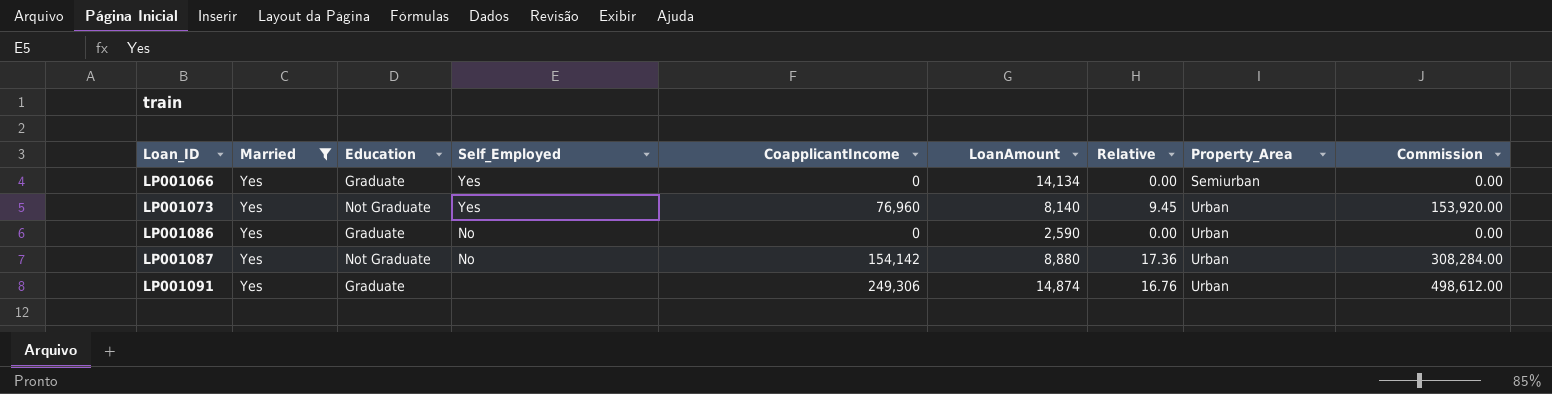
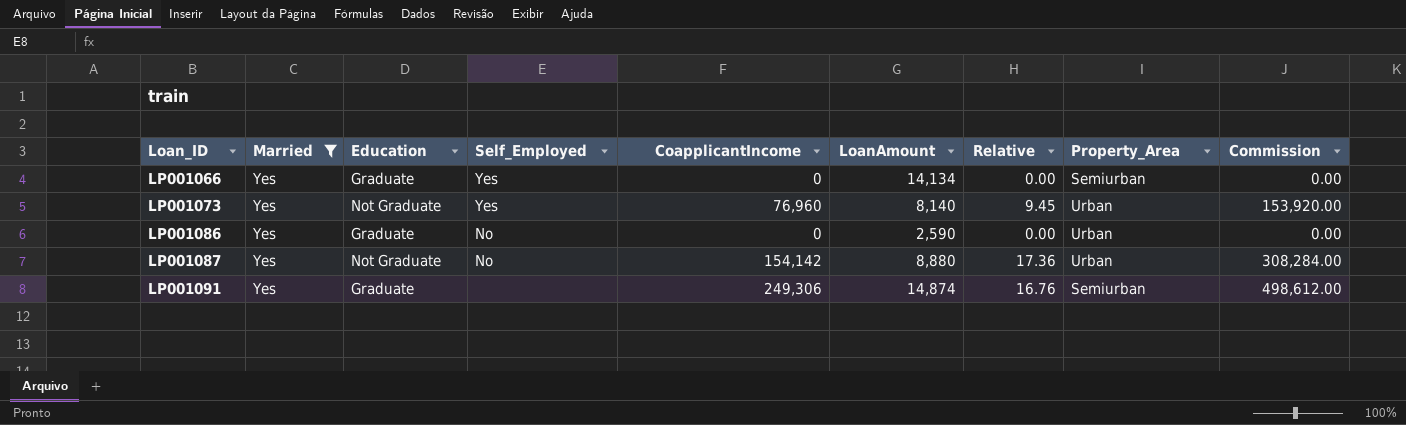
LP001091 | Property_Area: Urban -> Semiurban

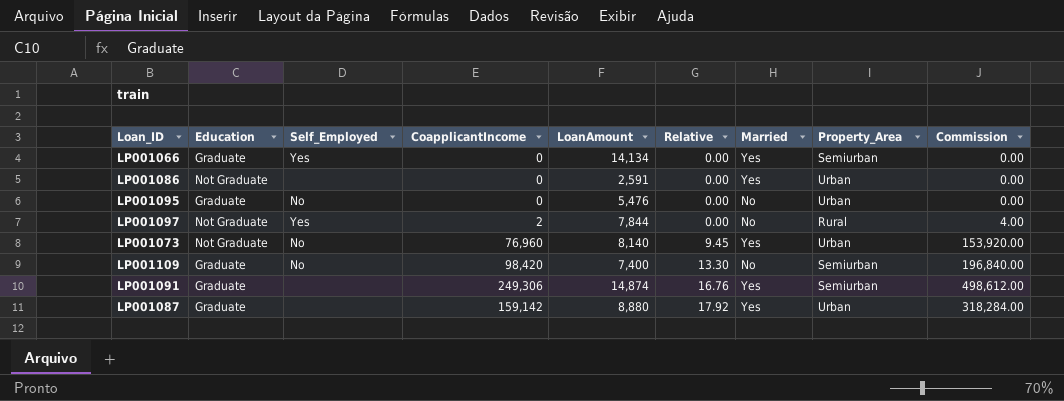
filter: Married = Yes -> none
row order: Loan_ID ascending -> Relative ascending
column Married | position: 2 -> 7
LP001086 | Education: Graduate -> Not Graduate
LP001086 | Self_Employed: No -> none
LP001086 | LoanAmount: 2,590 -> 2,591
LP001073 | Self_Employed: Yes -> No
LP001087 | Education: Not Graduate -> Graduate
LP001087 | Self_Employed: No -> none
LP001087 | CoapplicantIncome: 154,142 -> 159,142
LP001087 | Relative: 17.36 -> 17.92
LP001087 | Commission: 308,284.00 -> 318,284.00

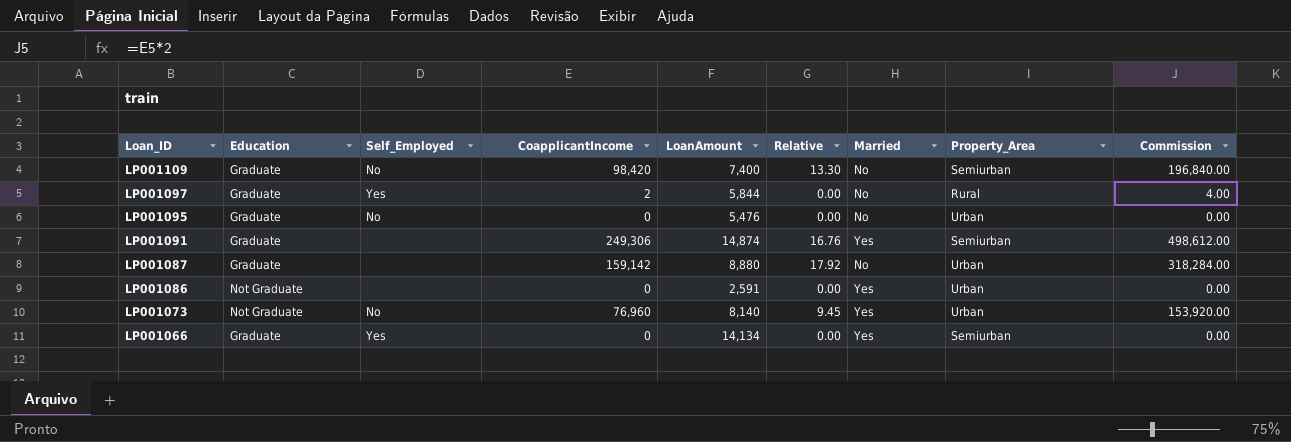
row order: Relative ascending -> Loan_ID descending
LP001097 | Education: Not Graduate -> Graduate
LP001097 | LoanAmount: 7,844 -> 5,844
LP001087 | Married: Yes -> No

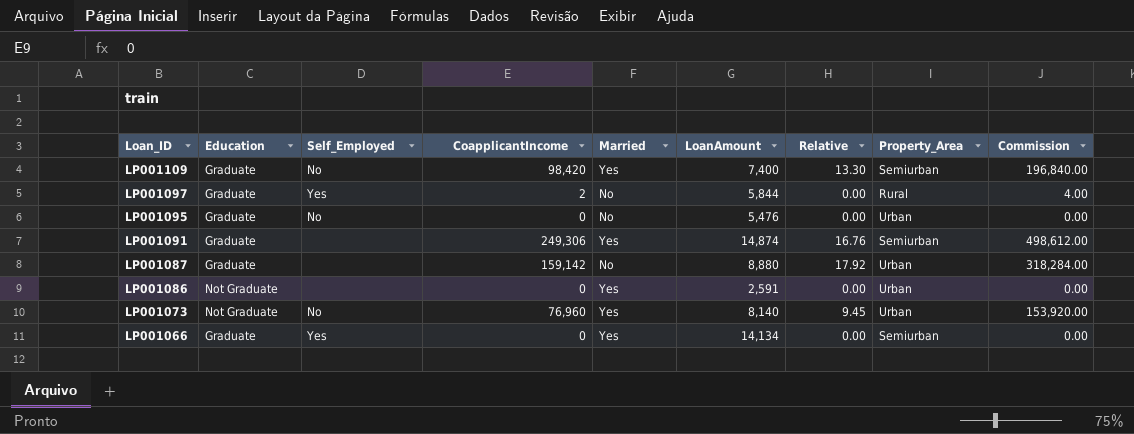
column Married | position: 7 -> 5
LP001109 | Married: No -> Yes

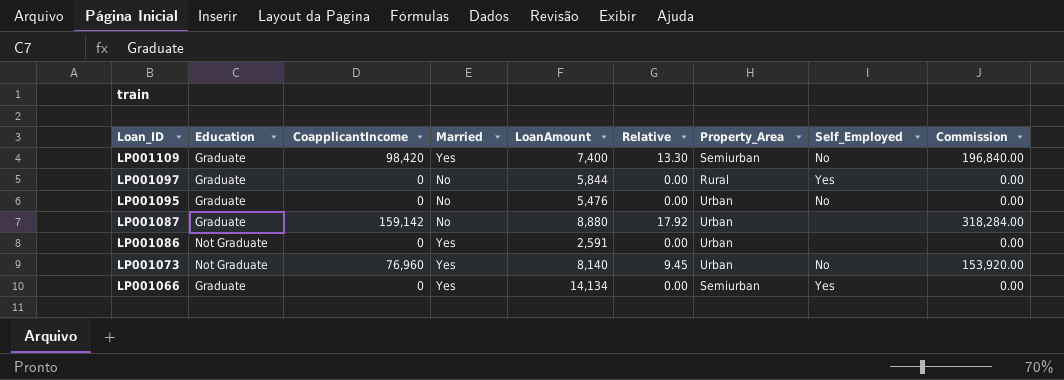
column Self_Employed | position: 3 -> 8
row LP001091: Graduate | none | 249,306 | Yes | 14,874 | 16.76 | Semiurban | 498,612.00 -> none
LP001097 | CoapplicantIncome: 2 -> 0
LP001097 | Commission: 4.00 -> 0.00

